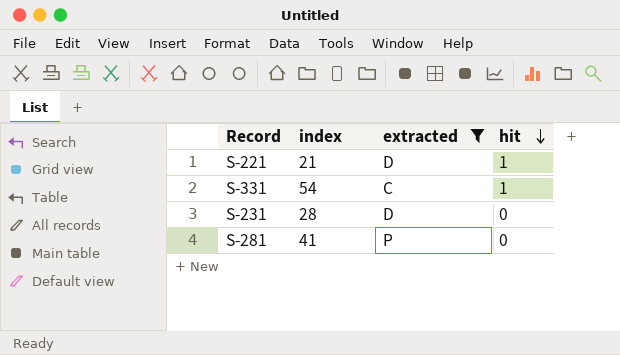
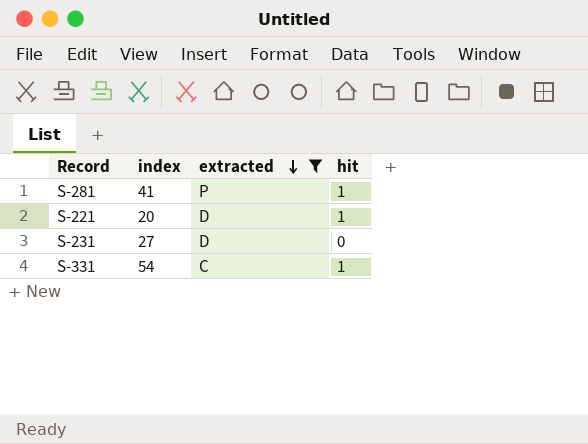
row order: hit descending -> extracted descending
S-281 | hit: 0 -> 1
S-221 | index: 21 -> 20
S-231 | index: 28 -> 27

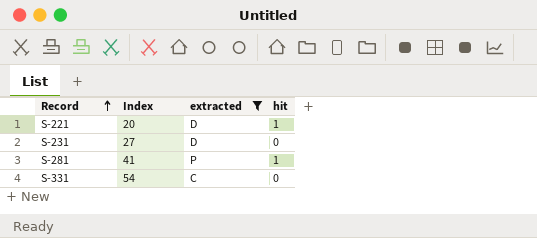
row order: extracted descending -> Record ascending
column name: index -> Index
S-331 | hit: 1 -> 0

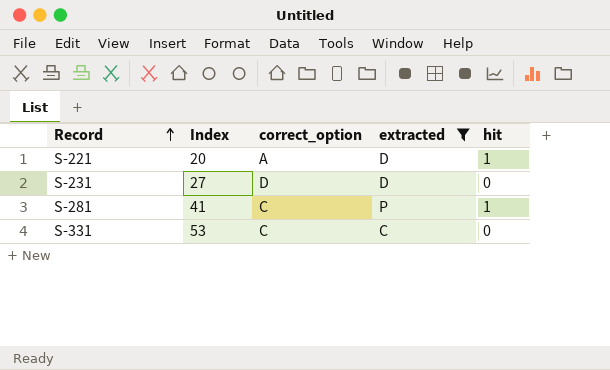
column correct_option | position: none -> 3
S-331 | Index: 54 -> 53

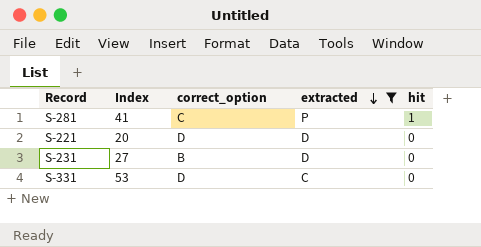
row order: Record ascending -> extracted descending
S-221 | correct_option: A -> D
S-221 | hit: 1 -> 0
S-231 | correct_option: D -> B
S-331 | correct_option: C -> D

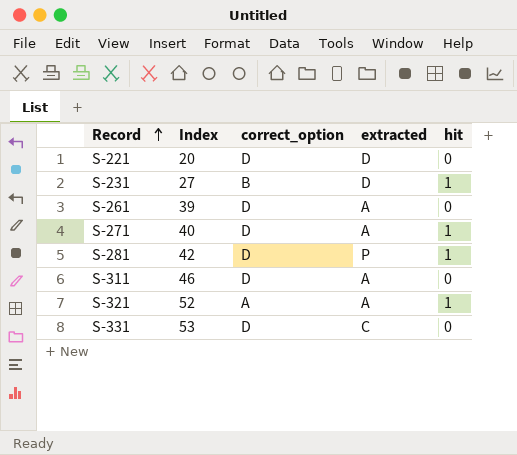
filter: extracted != A -> none
row order: extracted descending -> Record ascending
S-231 | hit: 0 -> 1
S-281 | Index: 41 -> 42
S-281 | correct_option: C -> D

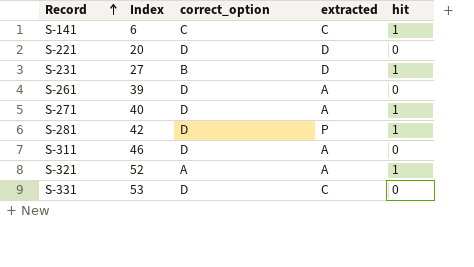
row S-141: none -> 6 | C | C | 1

